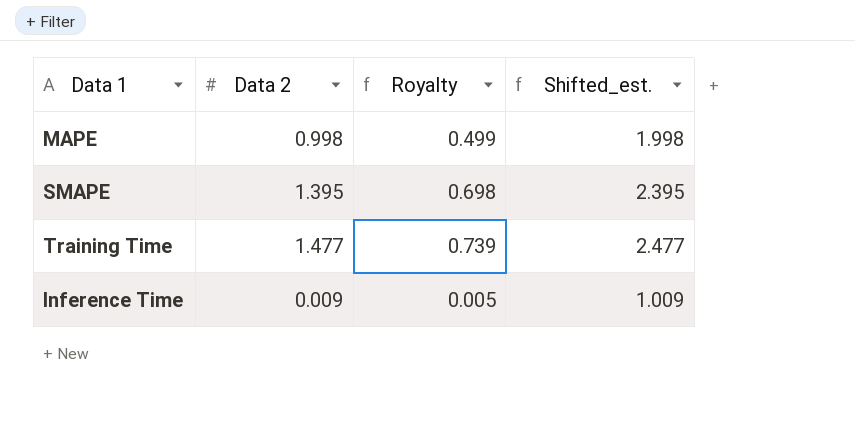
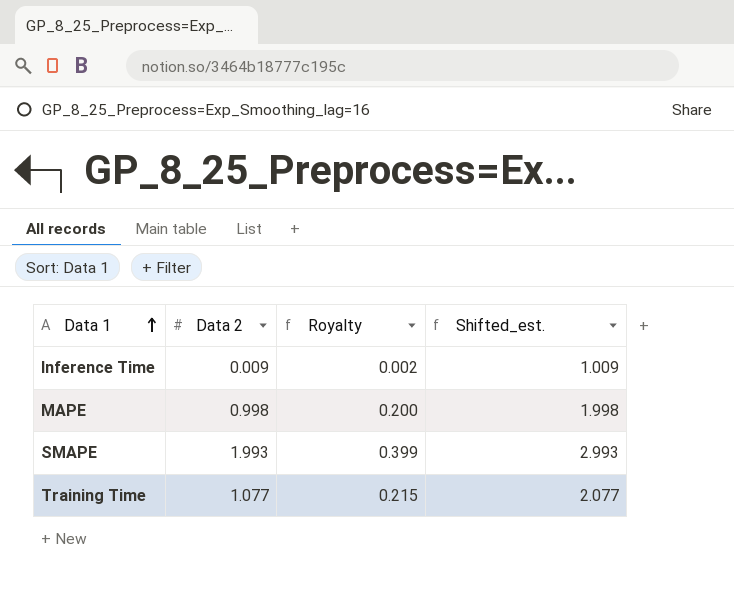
row order: none -> Data 1 ascending
column Royalty | formula: [Data 2] * 0.5 -> [Data 2] * 0.2
SMAPE | Data 2: 1.395 -> 1.993
SMAPE | Shifted_est.: 2.395 -> 2.993
Training Time | Data 2: 1.477 -> 1.077
Training Time | Shifted_est.: 2.477 -> 2.077

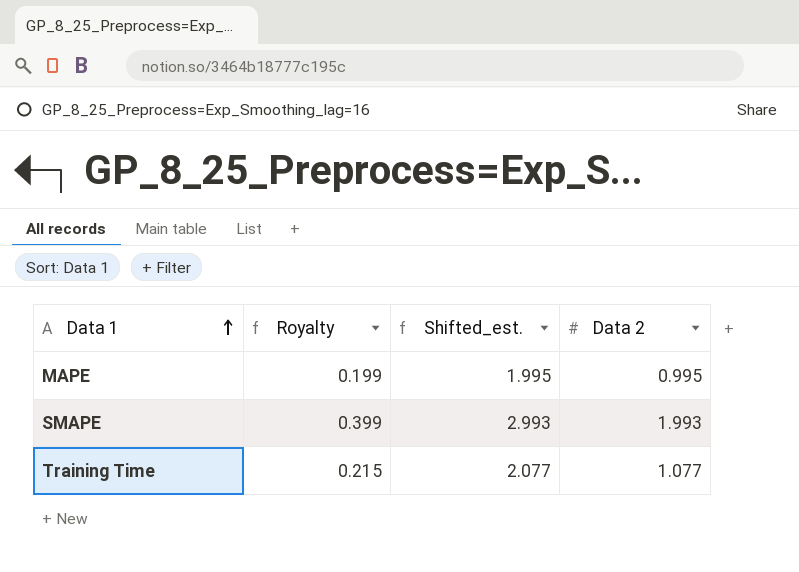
column Data 2 | position: 2 -> 4
row Inference Time: 0.009 | 0.002 | 1.009 -> none
MAPE | Royalty: 0.200 -> 0.199
MAPE | Shifted_est.: 1.998 -> 1.995
MAPE | Data 2: 0.998 -> 0.995

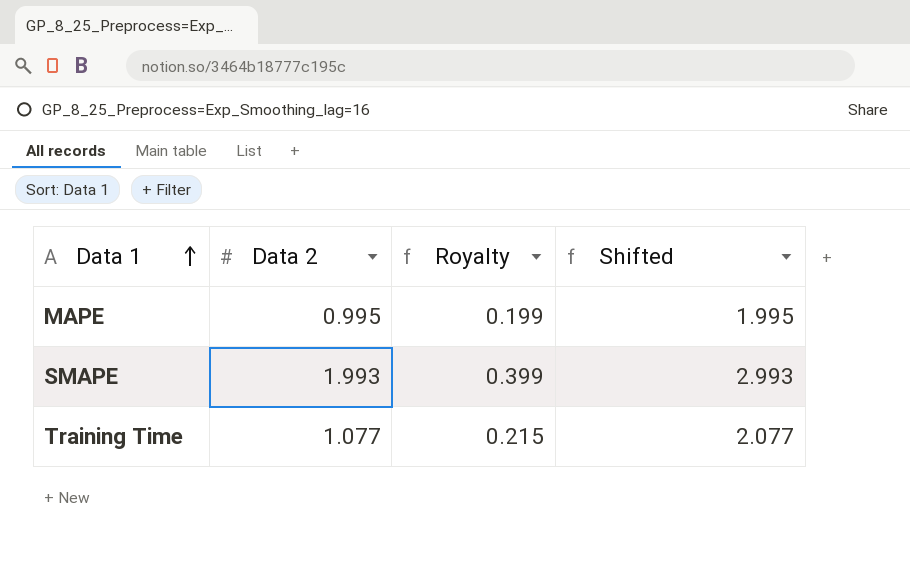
column Data 2 | position: 4 -> 2
column name: Shifted_est. -> Shifted

